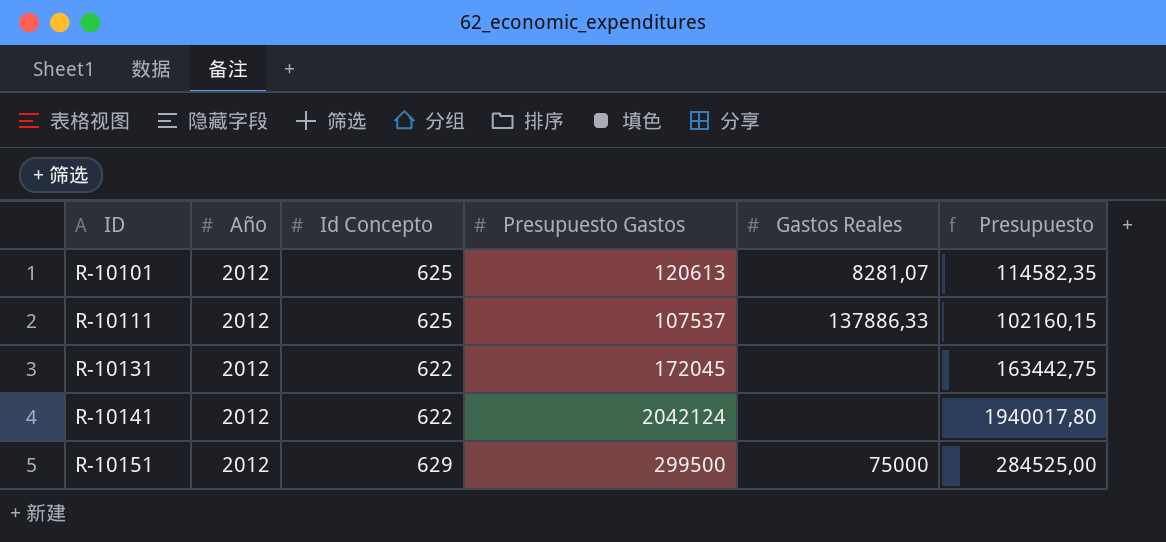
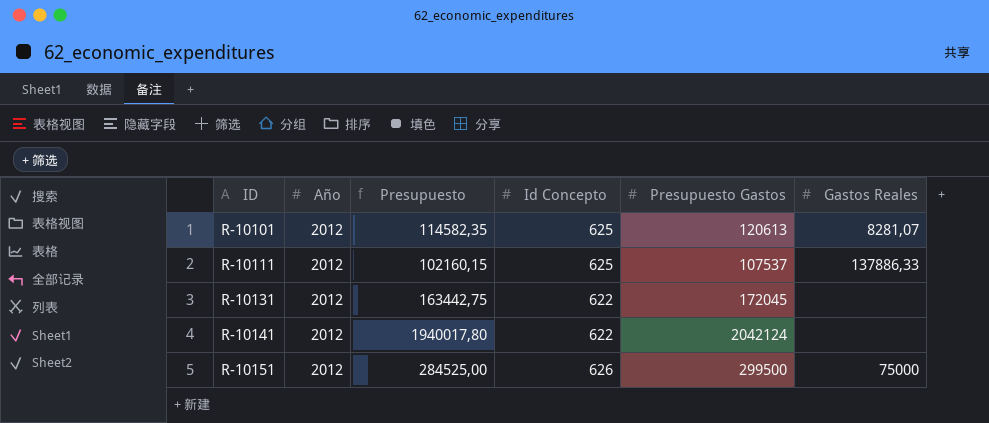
column Presupuesto | position: 6 -> 3
R-10151 | Id Concepto: 629 -> 626

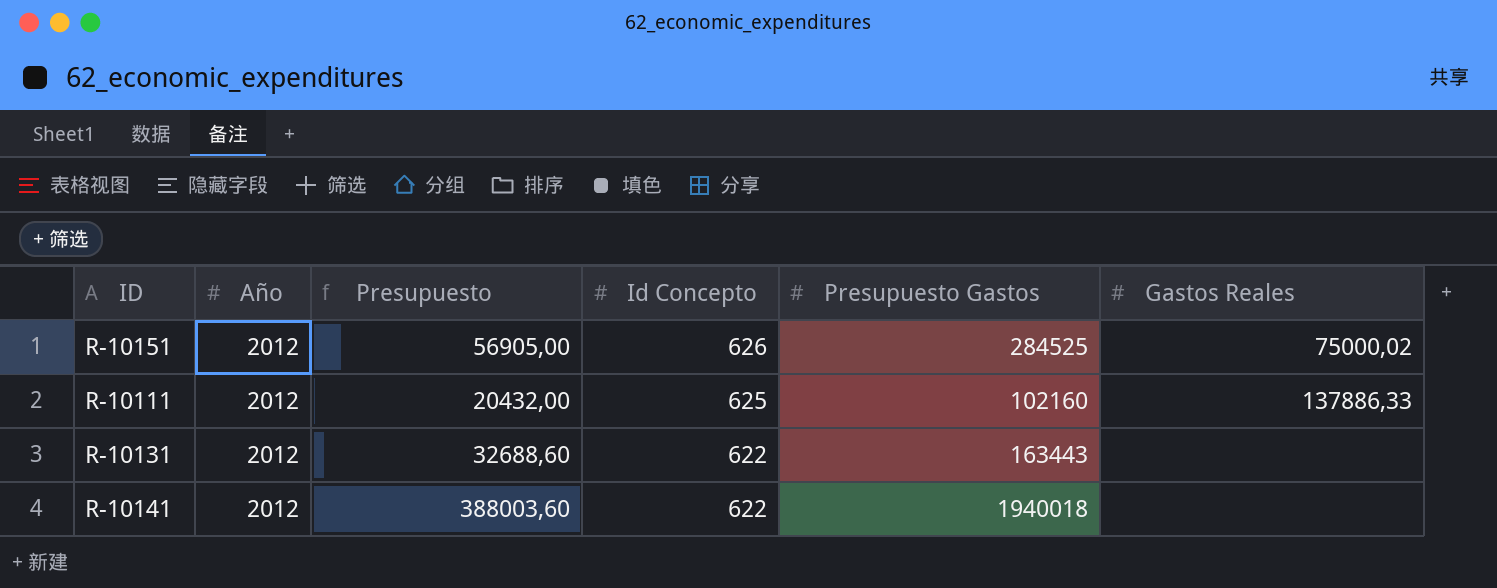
row order: ID ascending -> Id Concepto descending
column Presupuesto | formula: [Presupuesto Gastos] * 0,95 -> [Presupuesto Gastos] * 0,2
row R-10101: 2012 | 114582,35 | 625 | 120613 | 8281,07 -> none
R-10151 | Presupuesto Gastos: 299500 -> 284525
R-10151 | Gastos Reales: 75000 -> 75000,02
R-10111 | Presupuesto Gastos: 107537 -> 102160
R-10131 | Presupuesto Gastos: 172045 -> 163443
R-10141 | Presupuesto Gastos: 2042124 -> 1940018

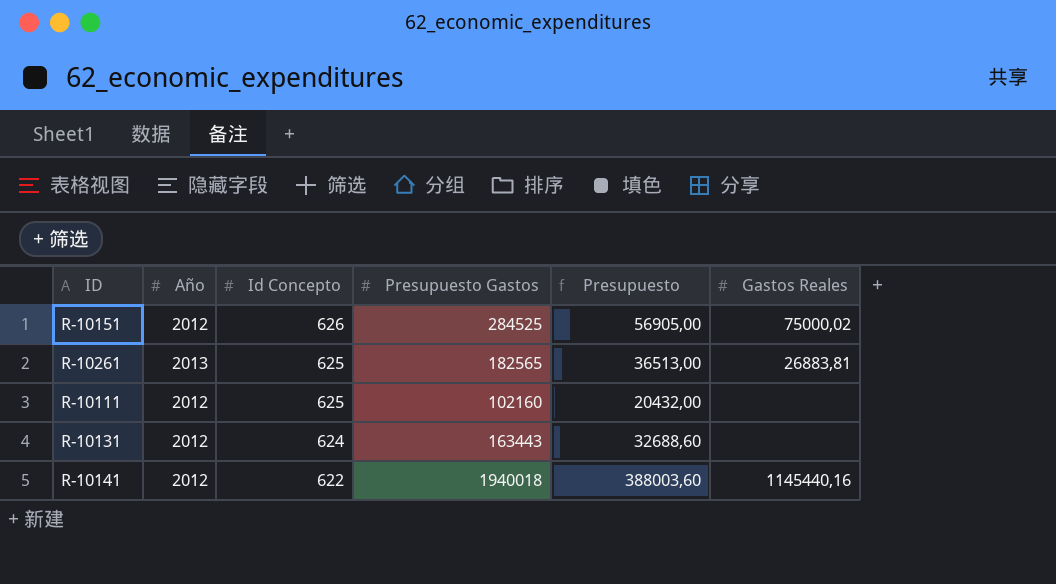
column Presupuesto | position: 3 -> 5
row R-10261: none -> 2013 | 625 | 182565 | 36513,00 | 26883,81
R-10111 | Gastos Reales: 137886,33 -> none
R-10131 | Id Concepto: 622 -> 624
R-10141 | Gastos Reales: none -> 1145440,16

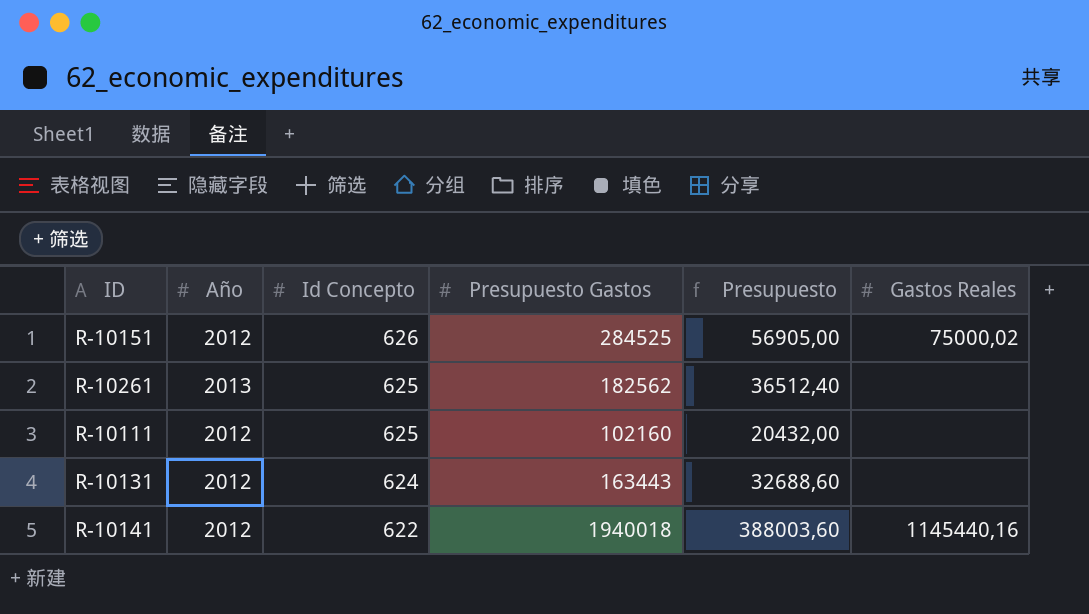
R-10261 | Presupuesto Gastos: 182565 -> 182562
R-10261 | Presupuesto: 36513,00 -> 36512,40
R-10261 | Gastos Reales: 26883,81 -> none

